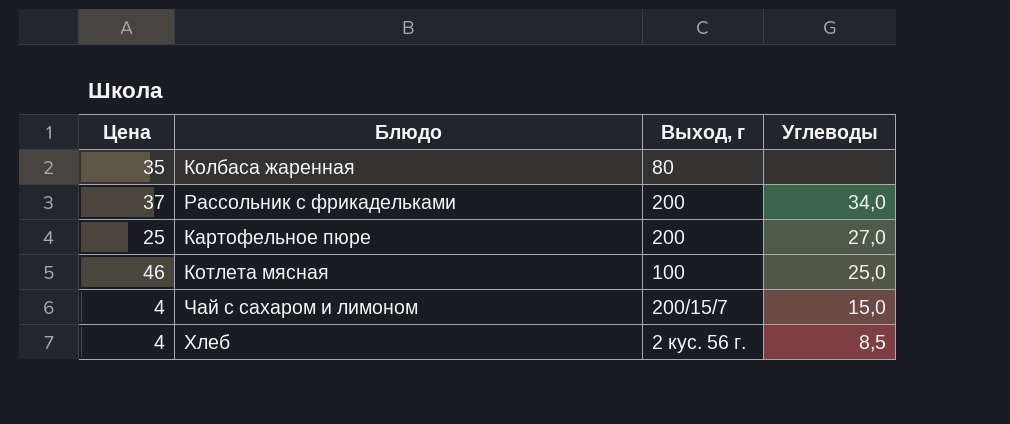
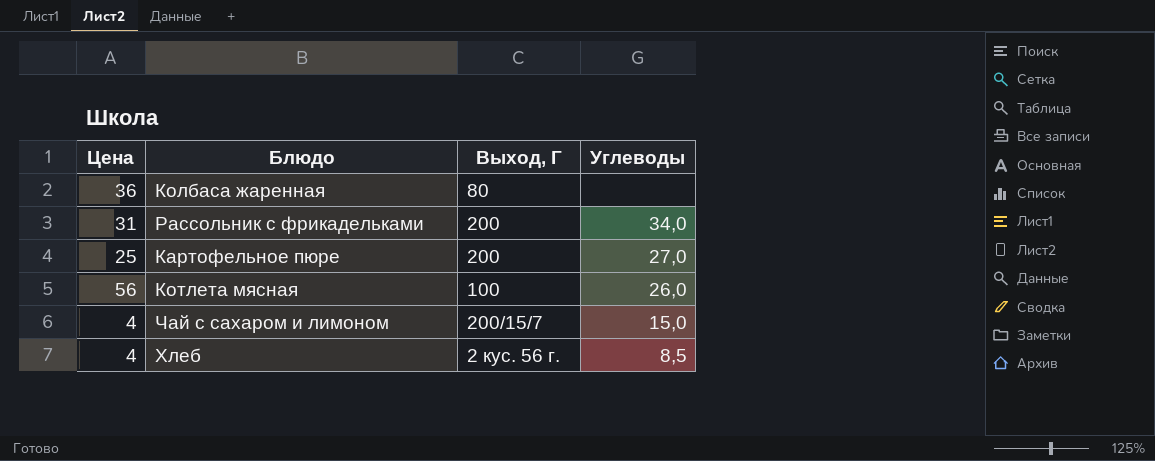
column name: Выход, г -> Выход, Г
Колбаса жаренная | Цена: 35 -> 36
Рассольник с фрикадельками | Цена: 37 -> 31
Котлета мясная | Цена: 46 -> 56
Котлета мясная | Углеводы: 25,0 -> 26,0

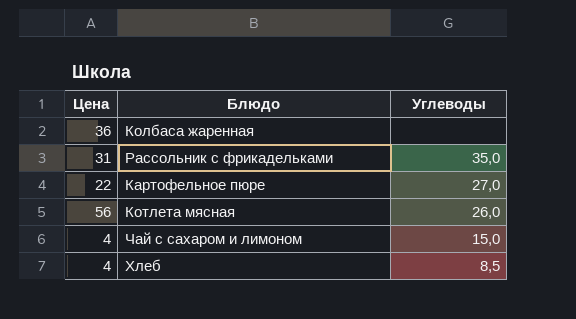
column Выход, Г | position: 3 -> none
Рассольник с фрикадельками | Углеводы: 34,0 -> 35,0
Картофельное пюре | Цена: 25 -> 22

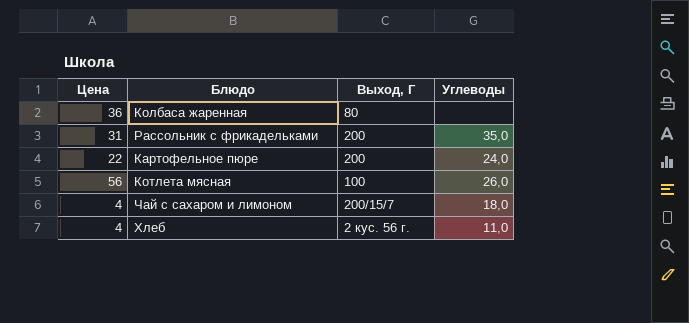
column Выход, Г | position: none -> 3
Картофельное пюре | Углеводы: 27,0 -> 24,0
Чай с сахаром и лимоном | Углеводы: 15,0 -> 18,0
Хлеб | Углеводы: 8,5 -> 11,0

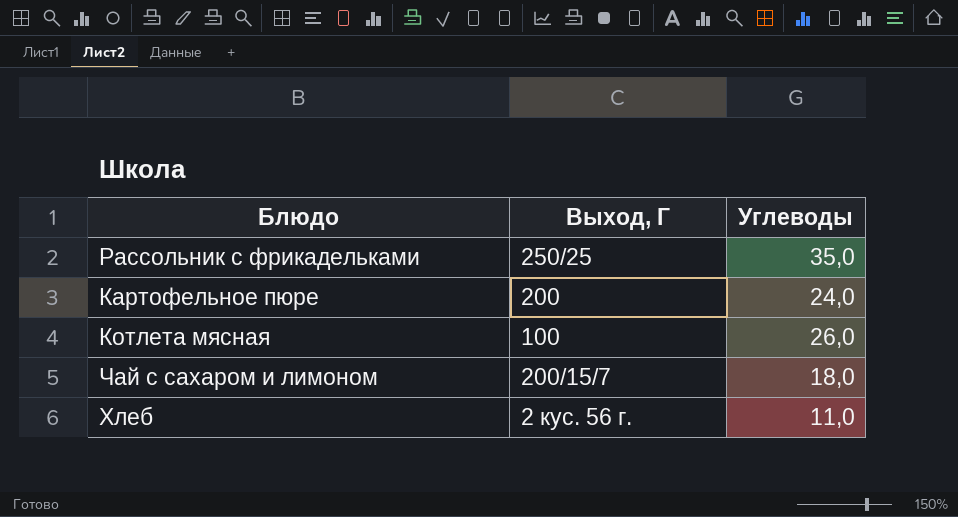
column Цена | position: 1 -> none
row Колбаса жаренная: 36 | 80 | none -> none
Рассольник с фрикадельками | Выход, Г: 200 -> 250/25

